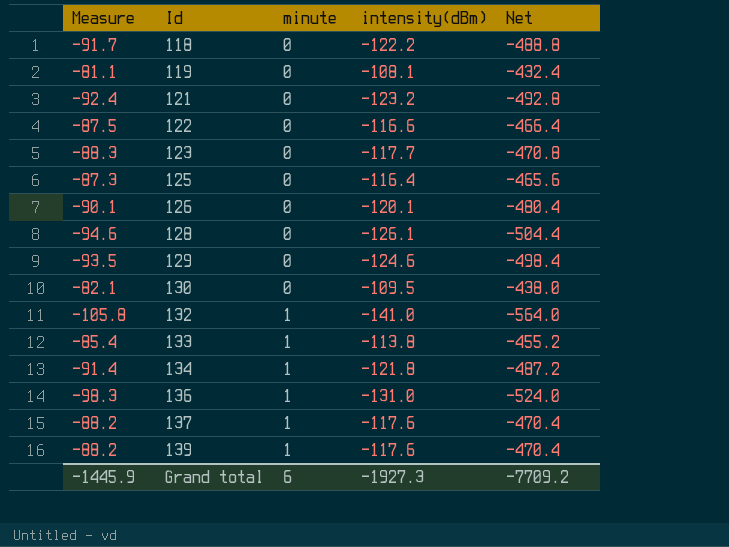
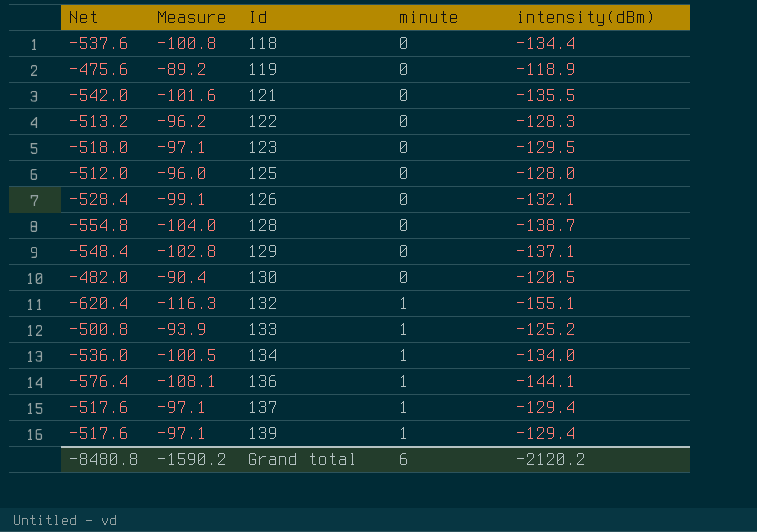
column Net | position: 5 -> 1
118 | Net: -488.8 -> -537.6
118 | Measure: -91.7 -> -100.8
118 | intensity(dBm): -122.2 -> -134.4
119 | Net: -432.4 -> -475.6
119 | Measure: -81.1 -> -89.2
119 | intensity(dBm): -108.1 -> -118.9
121 | Net: -492.8 -> -542.0
121 | Measure: -92.4 -> -101.6
121 | intensity(dBm): -123.2 -> -135.5
122 | Net: -466.4 -> -513.2
122 | Measure: -87.5 -> -96.2
122 | intensity(dBm): -116.6 -> -128.3
123 | Net: -470.8 -> -518.0
123 | Measure: -88.3 -> -97.1
123 | intensity(dBm): -117.7 -> -129.5
125 | Net: -465.6 -> -512.0
125 | Measure: -87.3 -> -96.0
125 | intensity(dBm): -116.4 -> -128.0
126 | Net: -480.4 -> -528.4
126 | Measure: -90.1 -> -99.1
126 | intensity(dBm): -120.1 -> -132.1
128 | Net: -504.4 -> -554.8
128 | Measure: -94.6 -> -104.0
128 | intensity(dBm): -126.1 -> -138.7
129 | Net: -498.4 -> -548.4
129 | Measure: -93.5 -> -102.8
129 | intensity(dBm): -124.6 -> -137.1
130 | Net: -438.0 -> -482.0
130 | Measure: -82.1 -> -90.4
130 | intensity(dBm): -109.5 -> -120.5
132 | Net: -564.0 -> -620.4
132 | Measure: -105.8 -> -116.3
132 | intensity(dBm): -141.0 -> -155.1
133 | Net: -455.2 -> -500.8
133 | Measure: -85.4 -> -93.9
133 | intensity(dBm): -113.8 -> -125.2
134 | Net: -487.2 -> -536.0
134 | Measure: -91.4 -> -100.5
134 | intensity(dBm): -121.8 -> -134.0
136 | Net: -524.0 -> -576.4
136 | Measure: -98.3 -> -108.1
136 | intensity(dBm): -131.0 -> -144.1
137 | Net: -470.4 -> -517.6
137 | Measure: -88.2 -> -97.1
137 | intensity(dBm): -117.6 -> -129.4
139 | Net: -470.4 -> -517.6
139 | Measure: -88.2 -> -97.1
139 | intensity(dBm): -117.6 -> -129.4
Grand total | Net: -7709.2 -> -8480.8
Grand total | Measure: -1445.9 -> -1590.2
Grand total | intensity(dBm): -1927.3 -> -2120.2

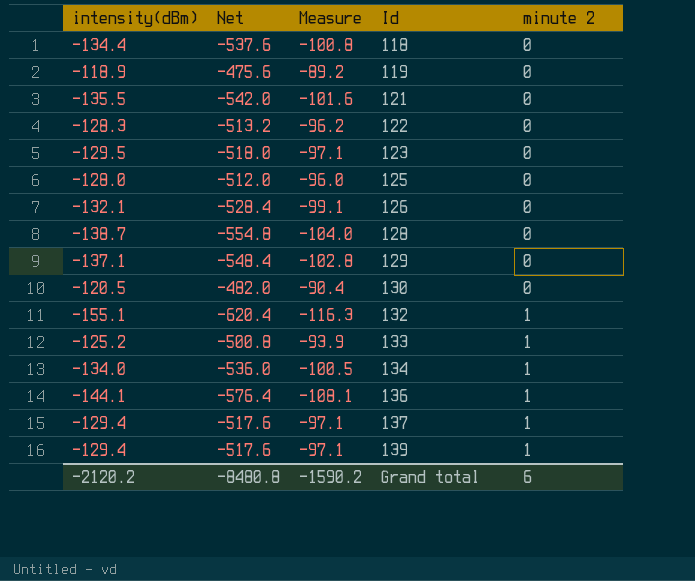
column intensity(dBm) | position: 5 -> 1
column name: minute -> minute 2

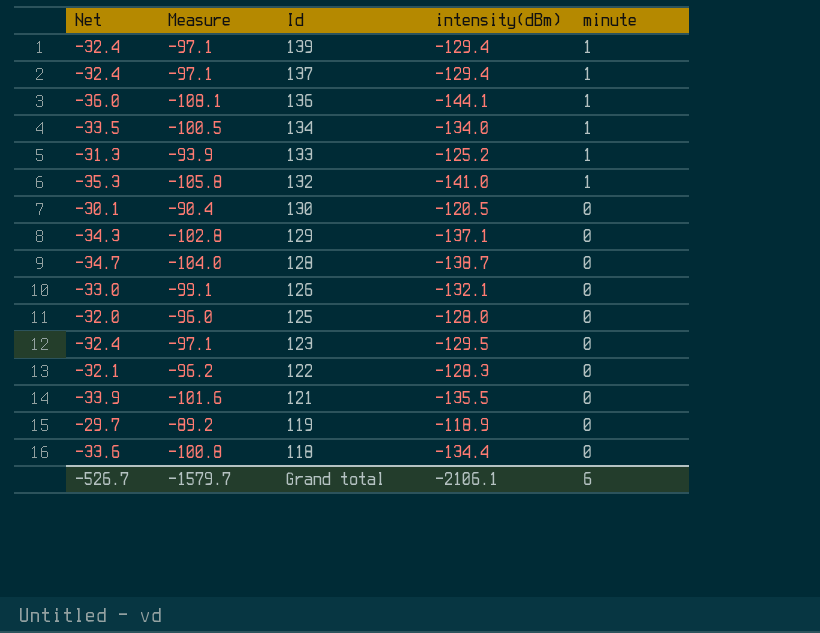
row order: Id ascending -> Id descending
column Net | formula: [intensity(dBm)] * 4 -> [intensity(dBm)] * 0.25
column intensity(dBm) | position: 1 -> 4
column name: minute 2 -> minute
132 | Measure: -116.3 -> -105.8
132 | intensity(dBm): -155.1 -> -141.0
Grand total | Net: -8480.8 -> -526.7
Grand total | Measure: -1590.2 -> -1579.7
Grand total | intensity(dBm): -2120.2 -> -2106.1

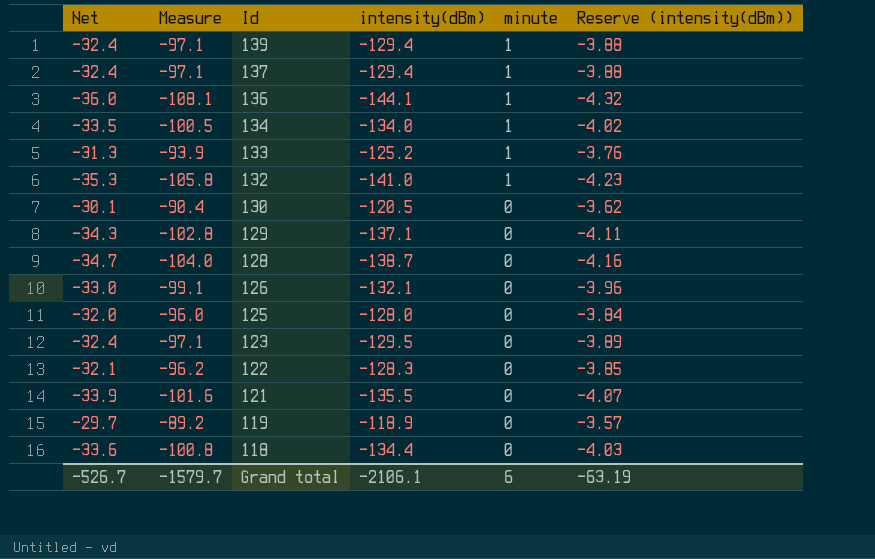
column Reserve (intensity(dBm)) | formula: none -> [intensity(dBm)] * 0.03

